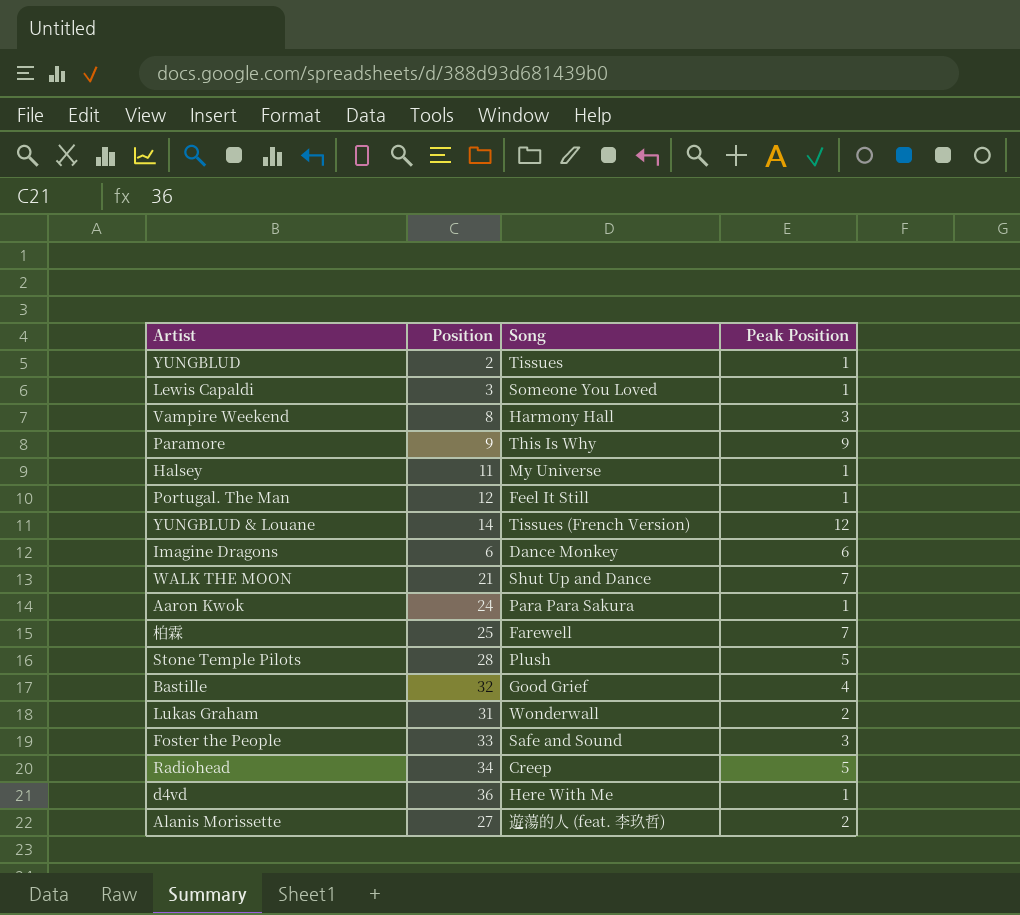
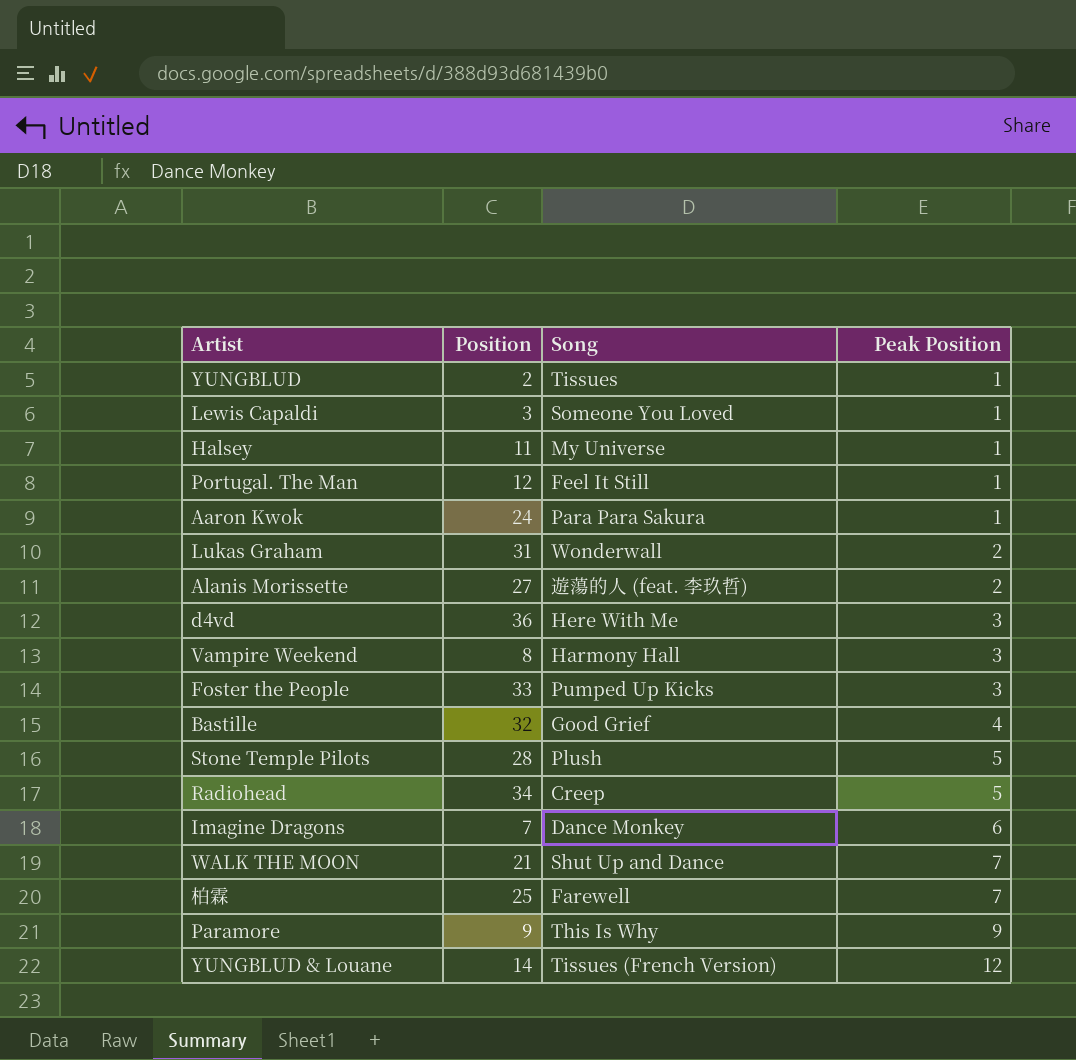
row order: none -> Peak Position ascending
d4vd | Peak Position: 1 -> 3
Foster the People | Song: Safe and Sound -> Pumped Up Kicks
Imagine Dragons | Position: 6 -> 7

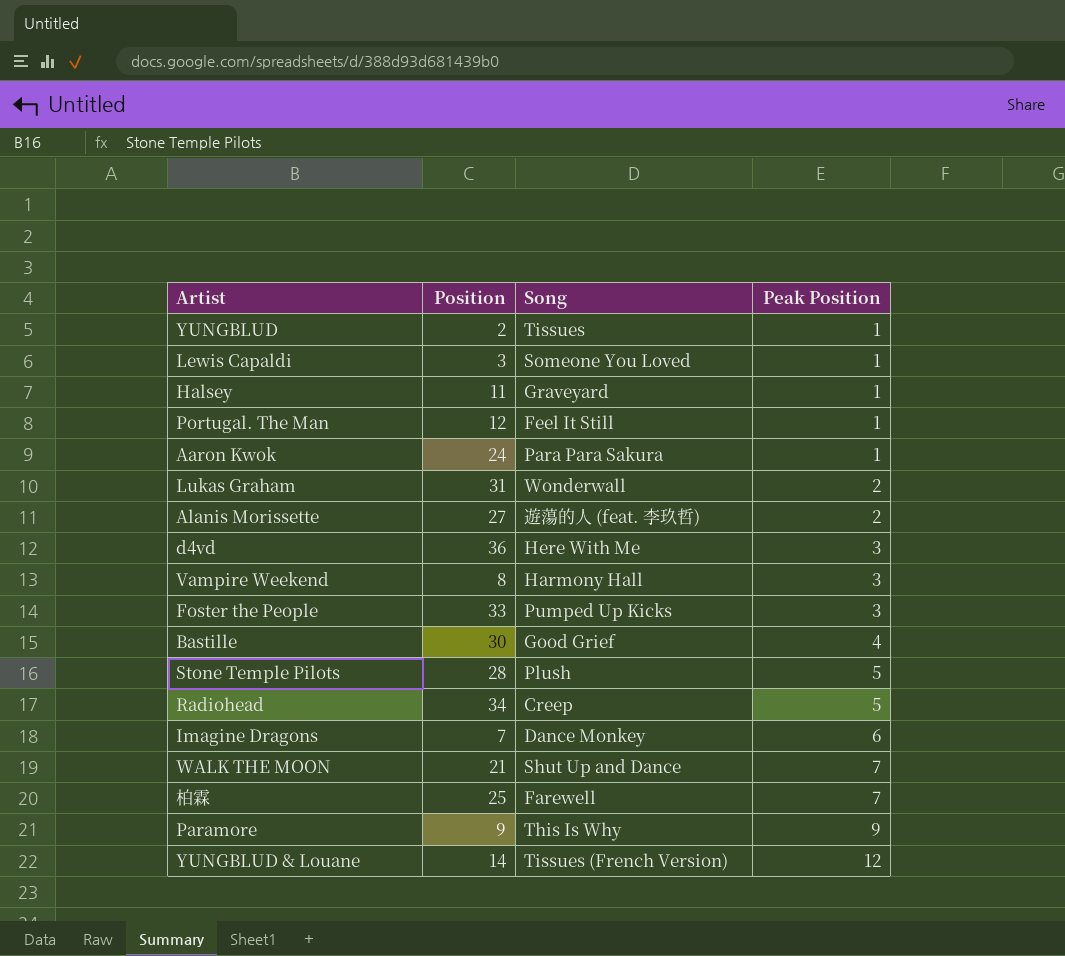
Halsey | Song: My Universe -> Graveyard
Bastille | Position: 32 -> 30

